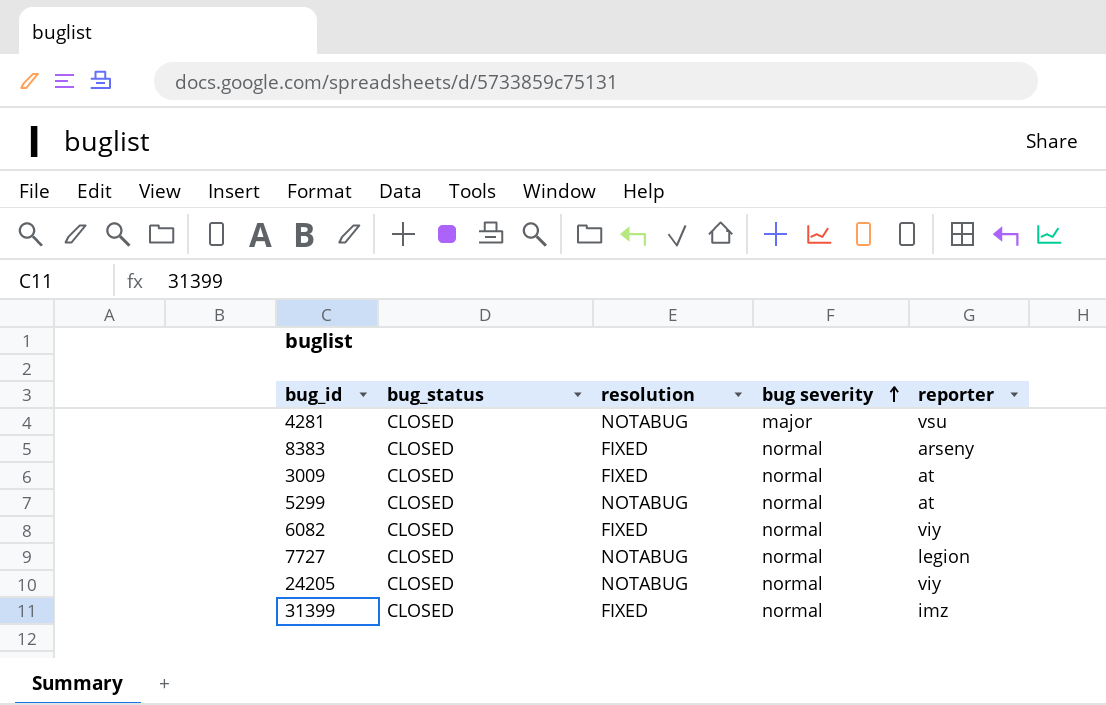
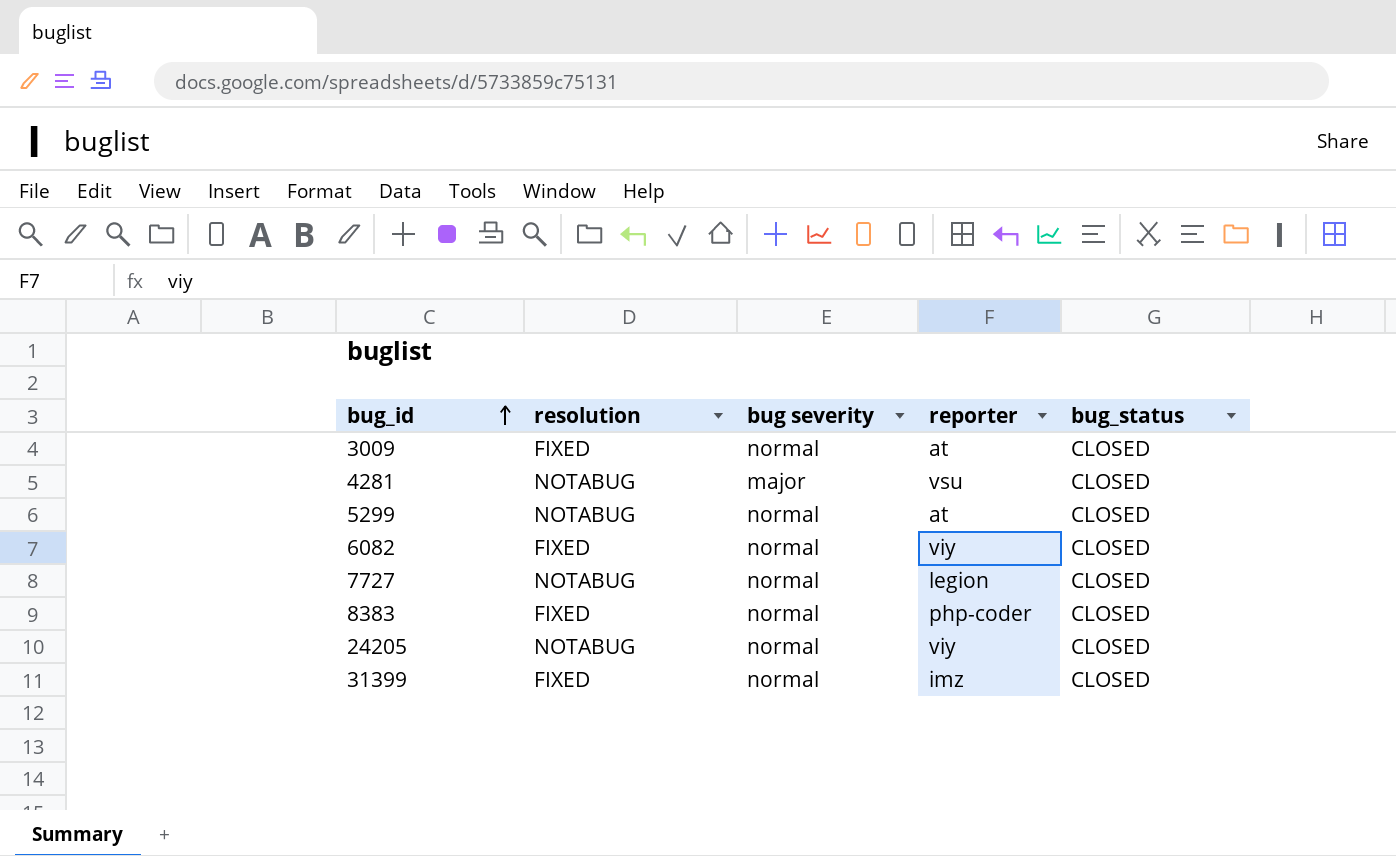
row order: bug severity ascending -> bug_id ascending
column bug_status | position: 2 -> 5
8383 | reporter: arseny -> php-coder

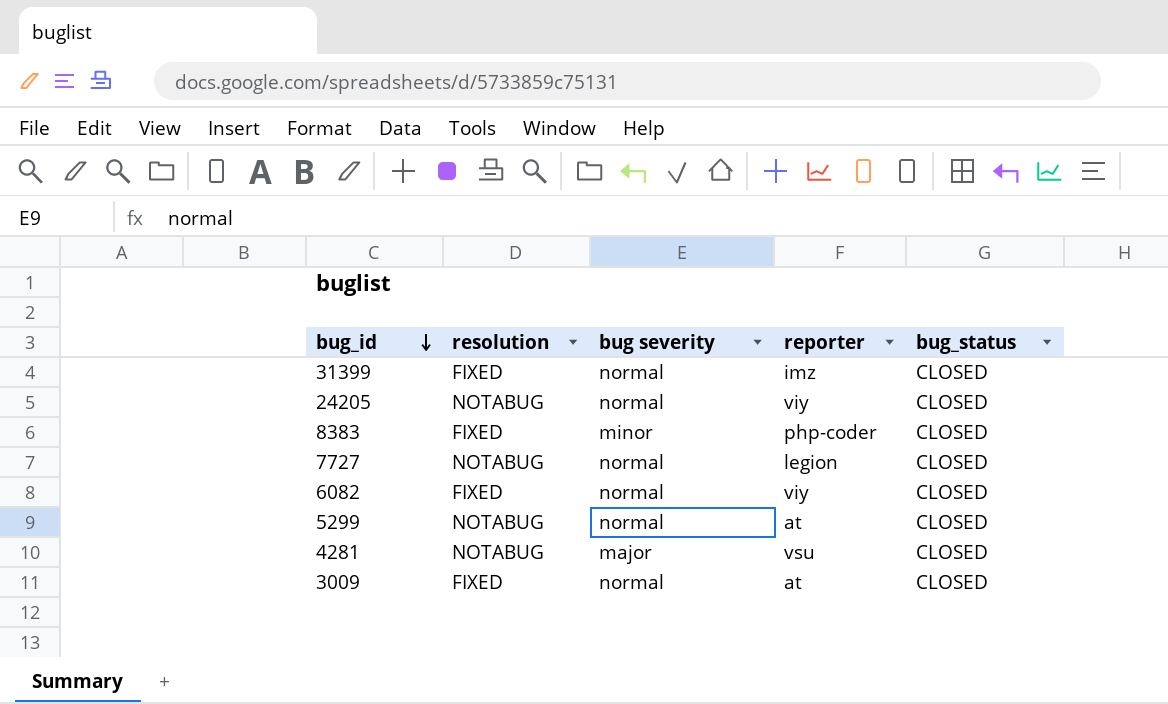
row order: bug_id ascending -> bug_id descending
8383 | bug severity: normal -> minor

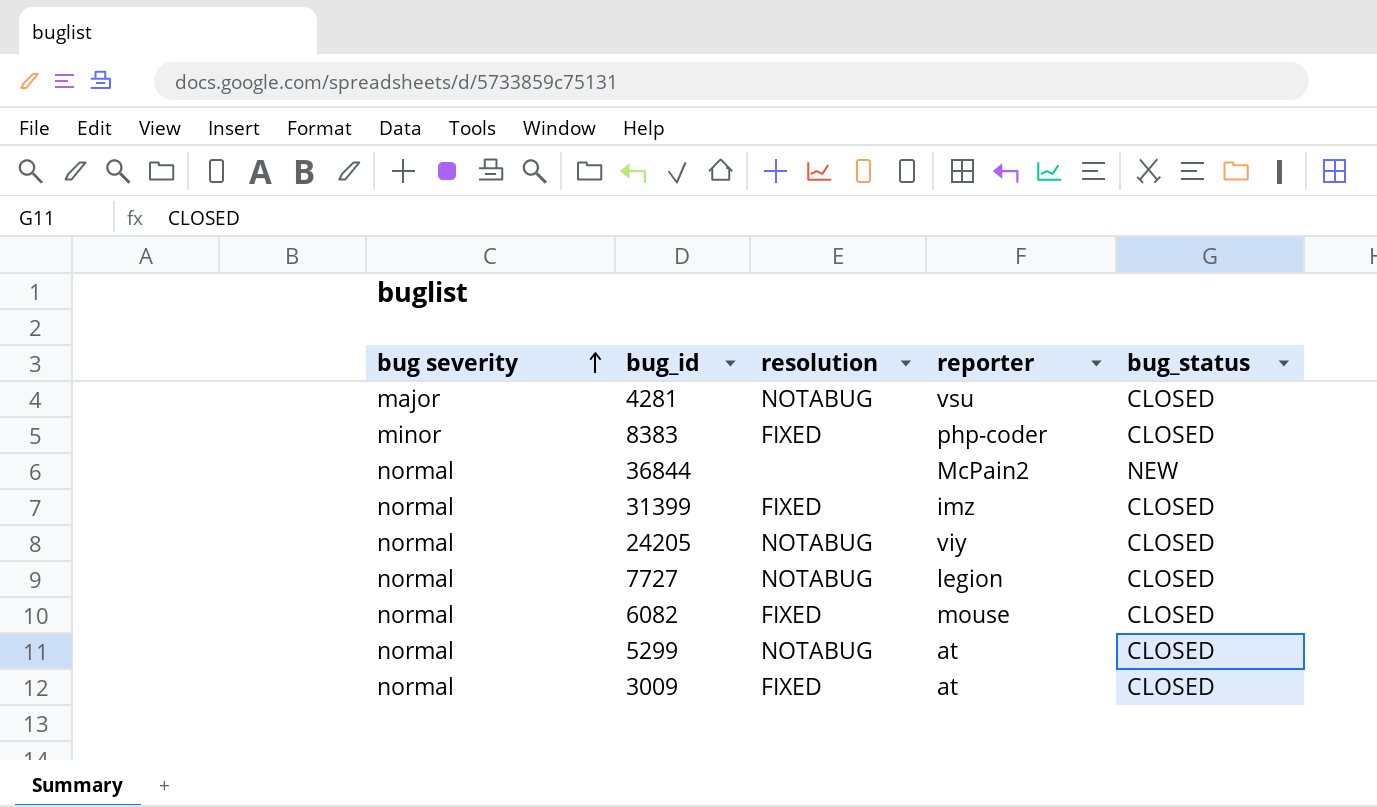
row order: bug_id descending -> bug severity ascending
column bug severity | position: 3 -> 1
row 36844: none -> normal | none | McPain2 | NEW
6082 | reporter: viy -> mouse

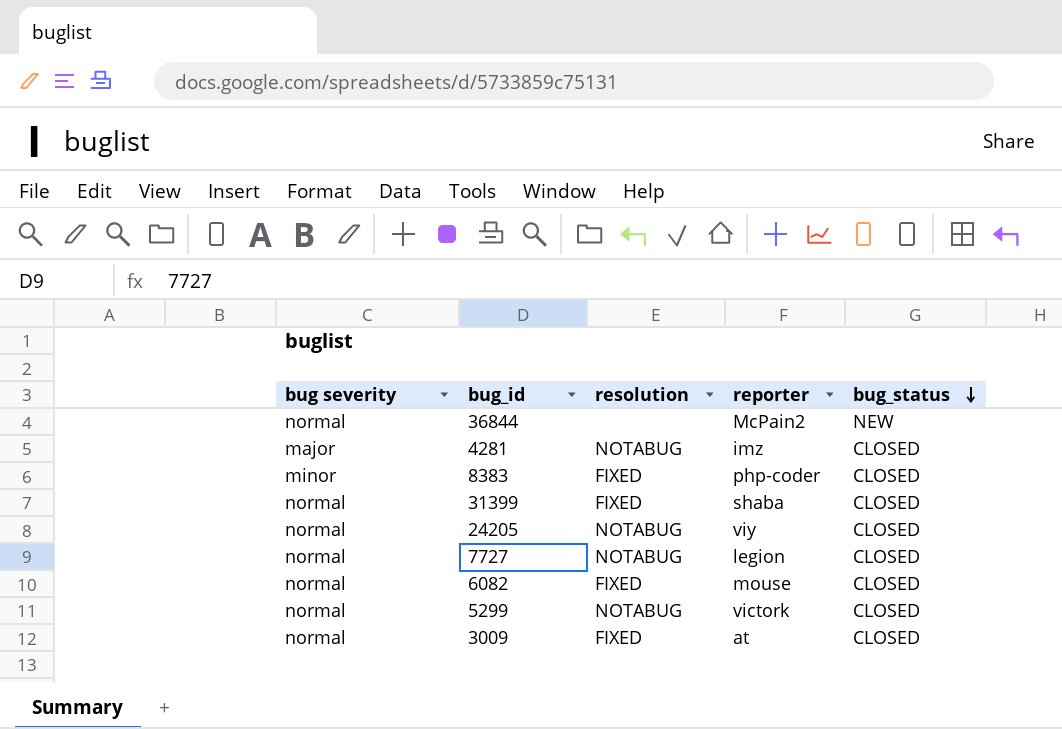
row order: bug severity ascending -> bug_status descending
4281 | reporter: vsu -> imz
31399 | reporter: imz -> shaba
5299 | reporter: at -> victork

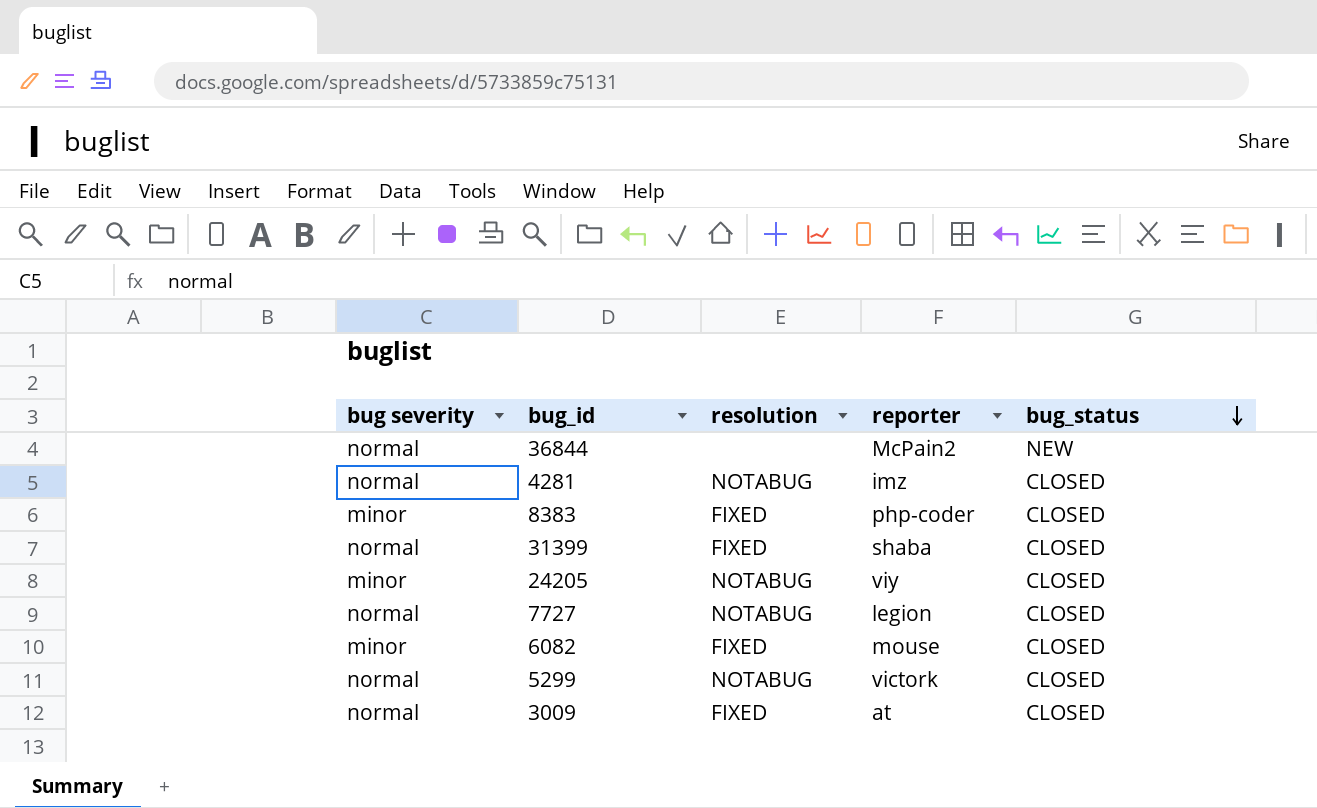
4281 | bug severity: major -> normal
24205 | bug severity: normal -> minor
6082 | bug severity: normal -> minor

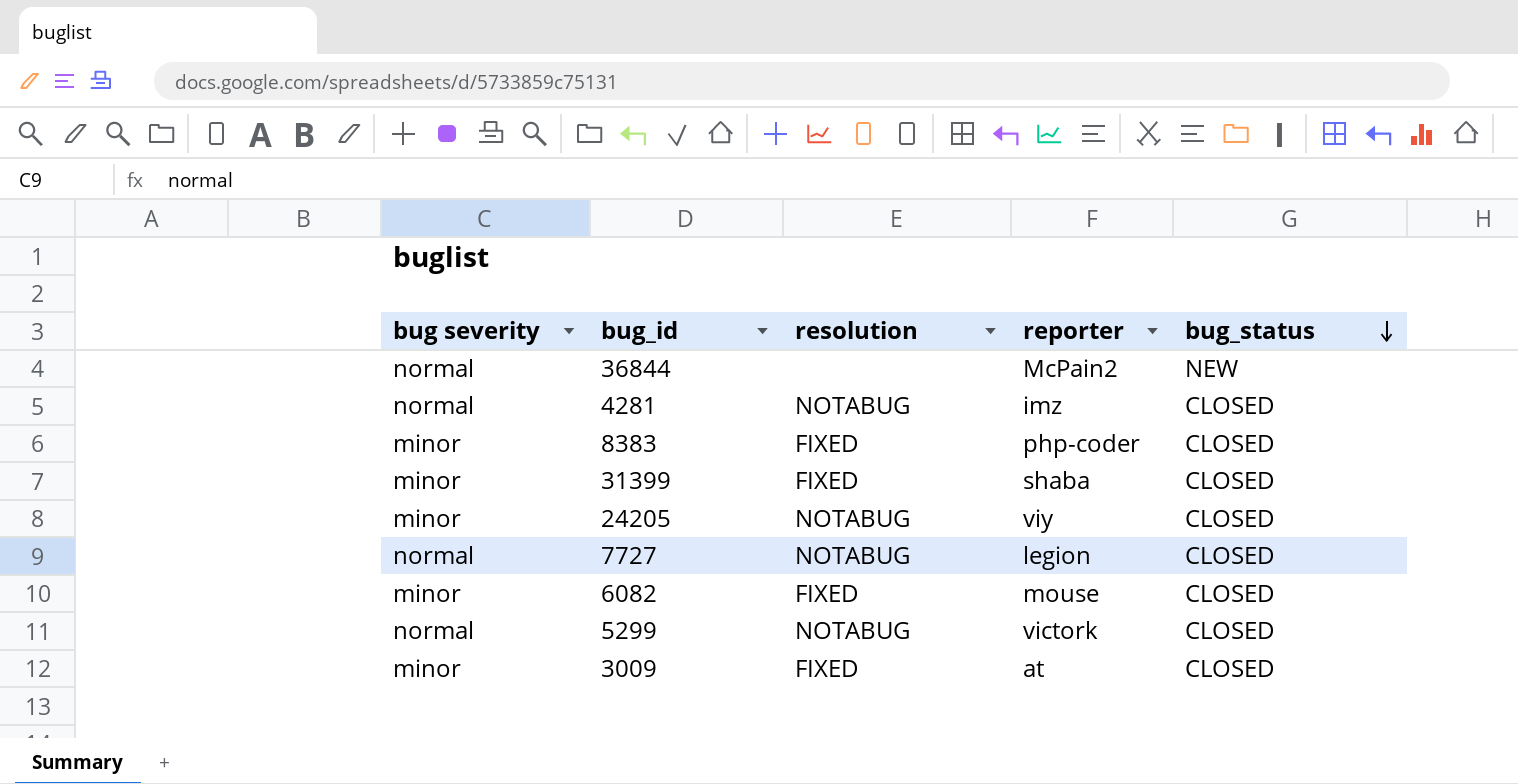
31399 | bug severity: normal -> minor
3009 | bug severity: normal -> minor

